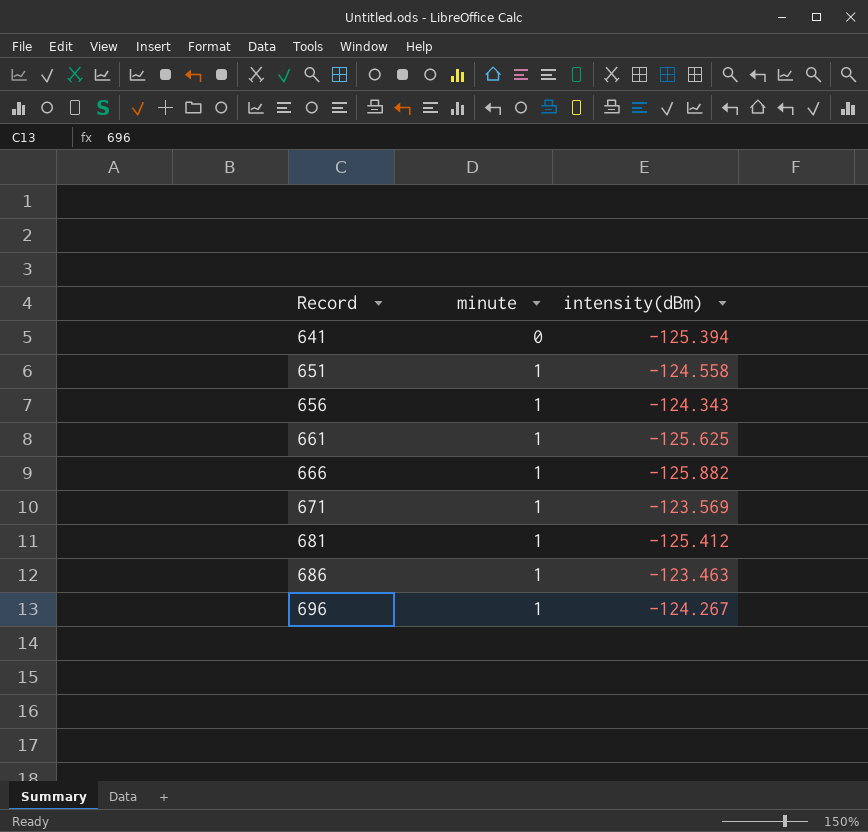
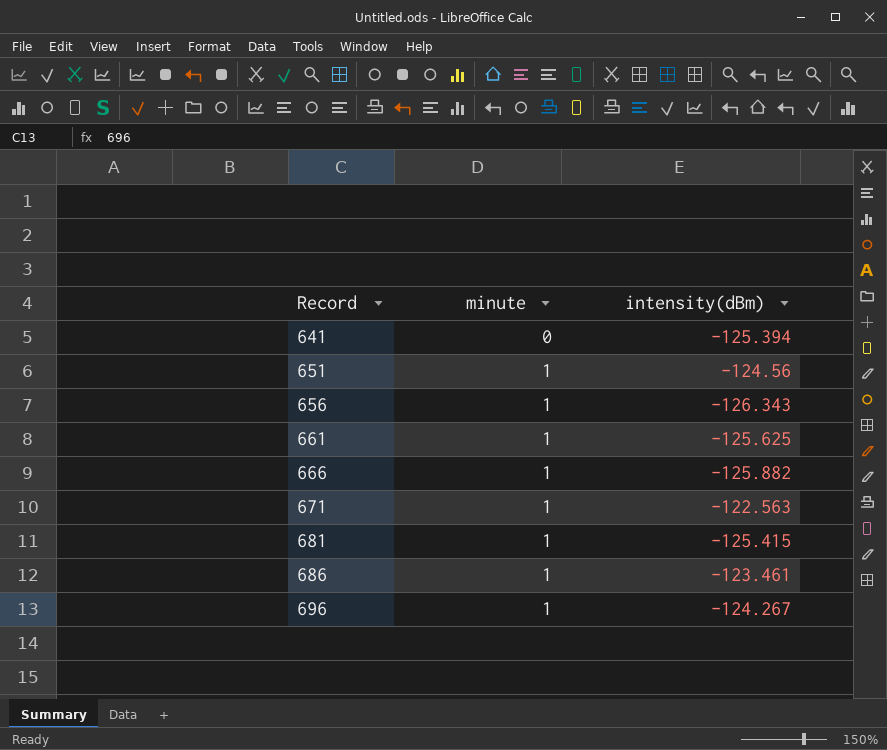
651 | intensity(dBm): -124.558 -> -124.56
656 | intensity(dBm): -124.343 -> -126.343
671 | intensity(dBm): -123.569 -> -122.563
681 | intensity(dBm): -125.412 -> -125.415
686 | intensity(dBm): -123.463 -> -123.461

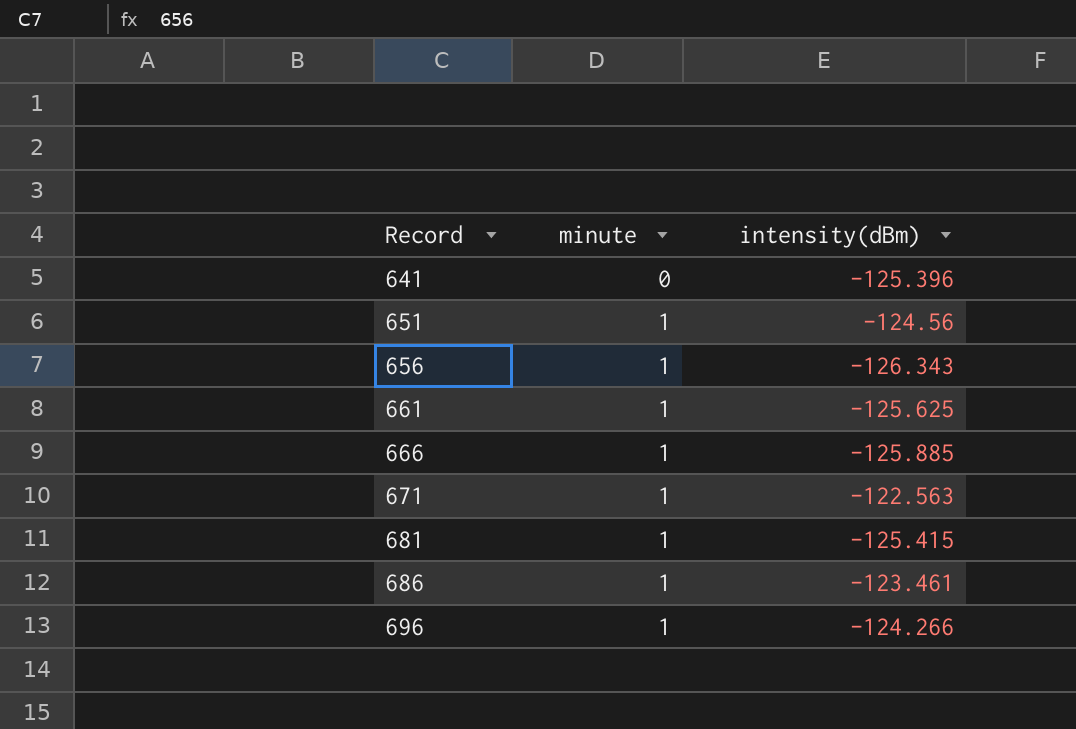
641 | intensity(dBm): -125.394 -> -125.396
666 | intensity(dBm): -125.882 -> -125.885
696 | intensity(dBm): -124.267 -> -124.266

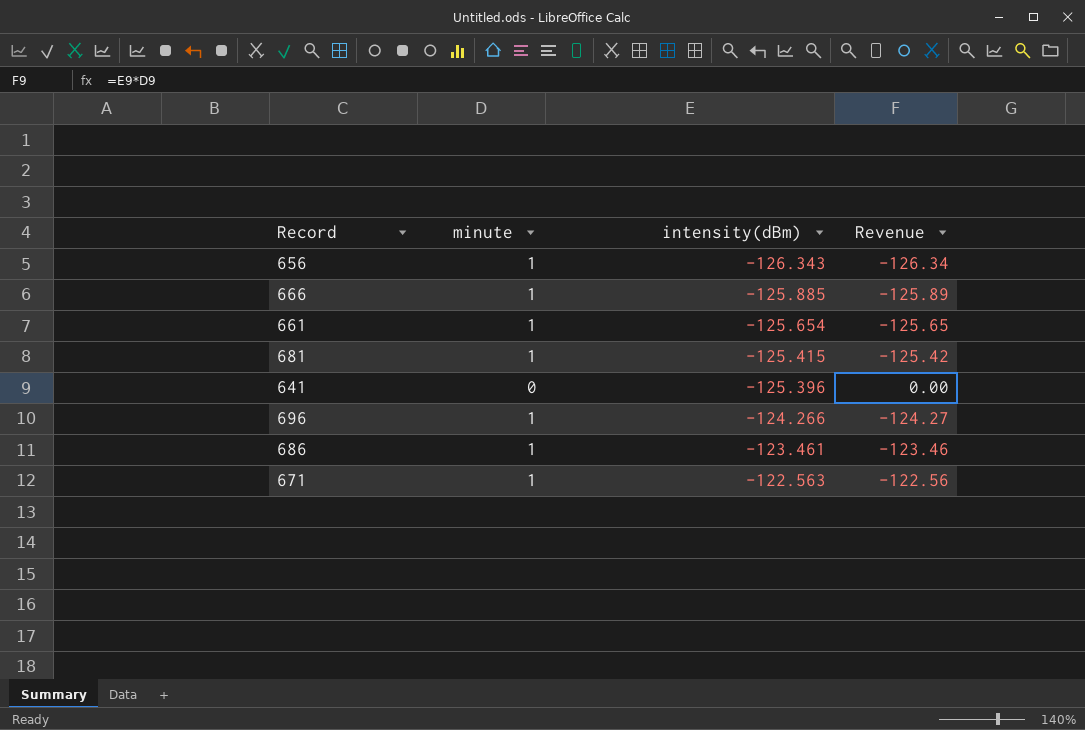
row order: Record ascending -> intensity(dBm) ascending
column Revenue | formula: none -> [minute] * [intensity(dBm)]
row 651: 1 | -124.56 -> none
661 | intensity(dBm): -125.625 -> -125.654

